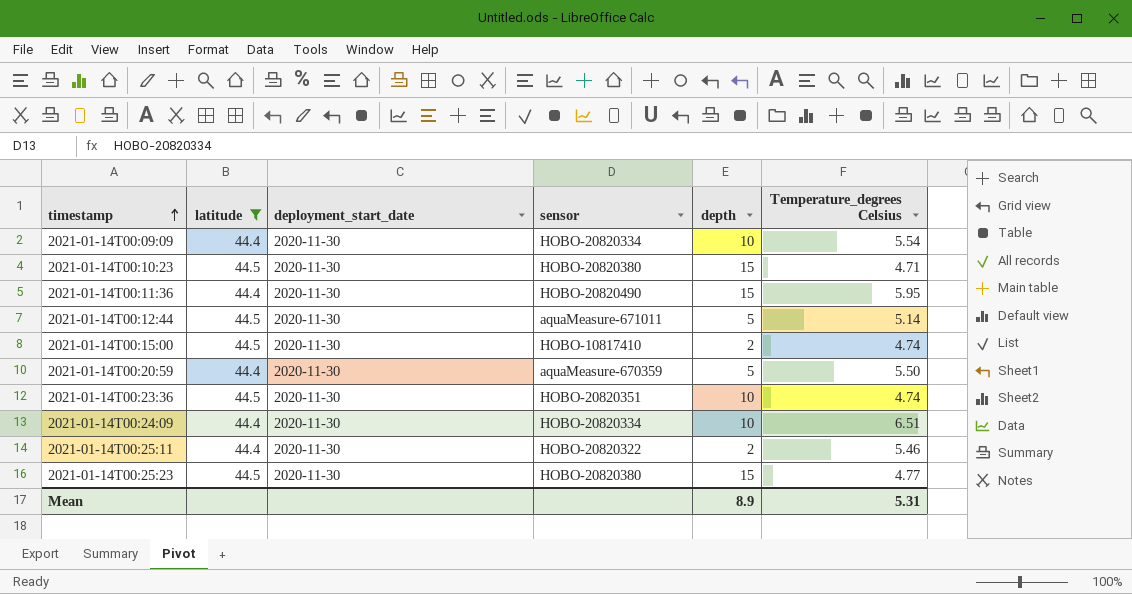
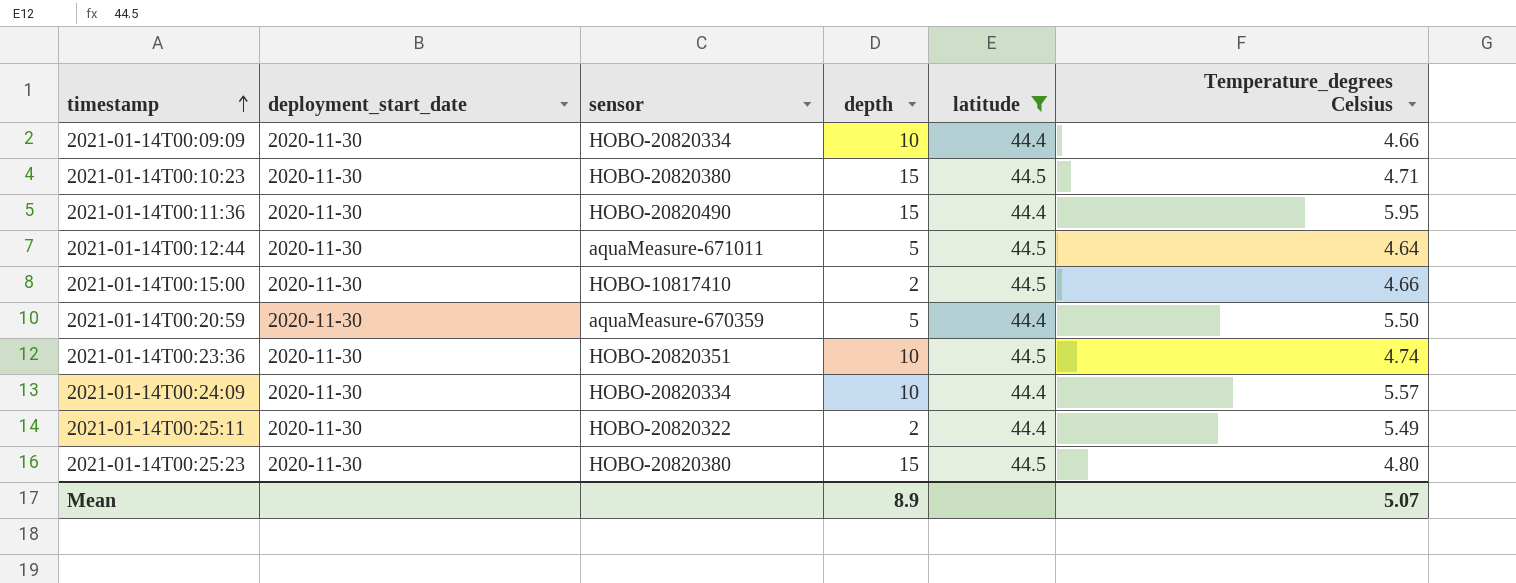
column latitude | position: 2 -> 5
2021-01-14T00:09:09 | Temperature_degrees Celsius: 5.54 -> 4.66
2021-01-14T00:12:44 | Temperature_degrees Celsius: 5.14 -> 4.64
2021-01-14T00:15:00 | Temperature_degrees Celsius: 4.74 -> 4.66
2021-01-14T00:24:09 | Temperature_degrees Celsius: 6.51 -> 5.57
2021-01-14T00:25:11 | Temperature_degrees Celsius: 5.46 -> 5.49
2021-01-14T00:25:23 | Temperature_degrees Celsius: 4.77 -> 4.80
Mean | Temperature_degrees Celsius: 5.31 -> 5.07

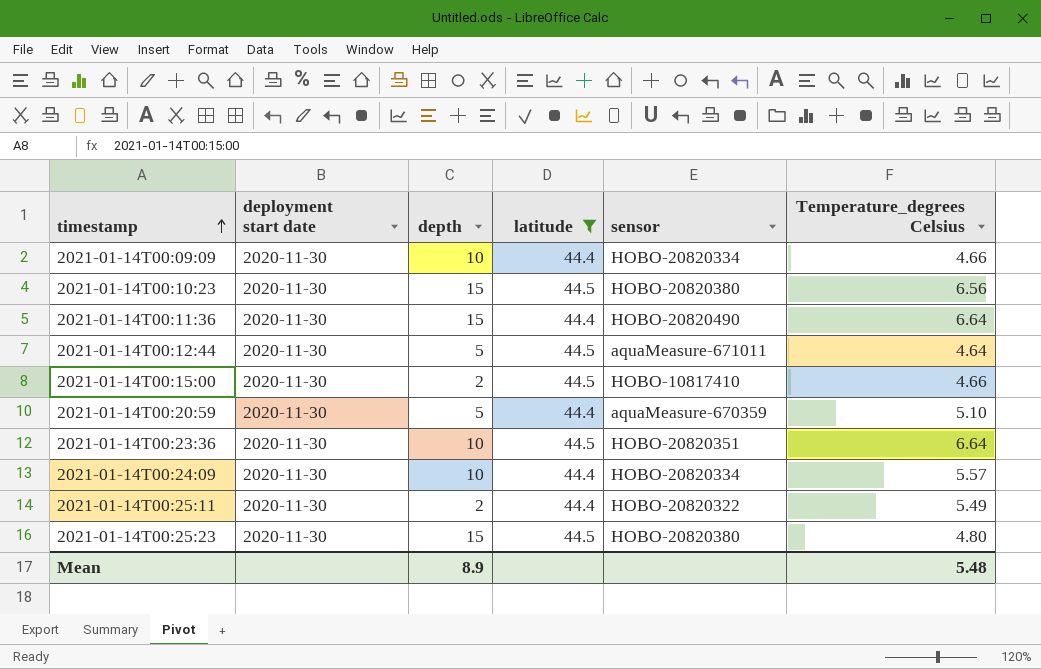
column name: deployment_start_date -> deployment start date
column sensor | position: 3 -> 5
2021-01-14T00:10:23 | Temperature_degrees Celsius: 4.71 -> 6.56
2021-01-14T00:11:36 | Temperature_degrees Celsius: 5.95 -> 6.64
2021-01-14T00:20:59 | Temperature_degrees Celsius: 5.50 -> 5.10
2021-01-14T00:23:36 | Temperature_degrees Celsius: 4.74 -> 6.64
Mean | Temperature_degrees Celsius: 5.07 -> 5.48

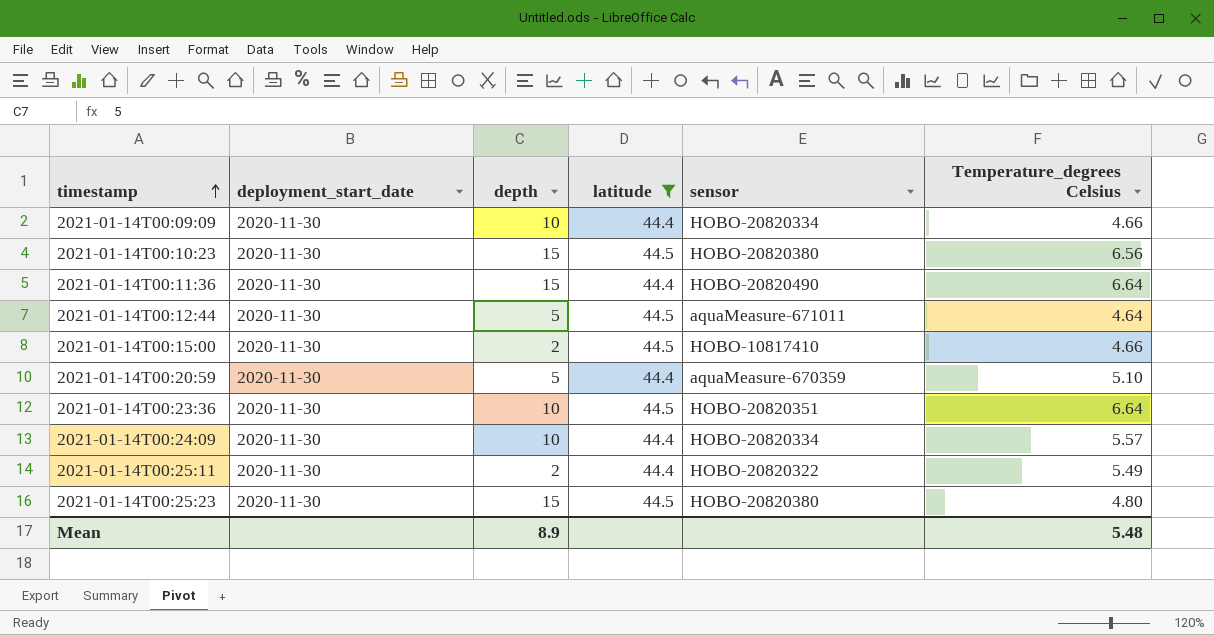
column name: deployment start date -> deployment_start_date

